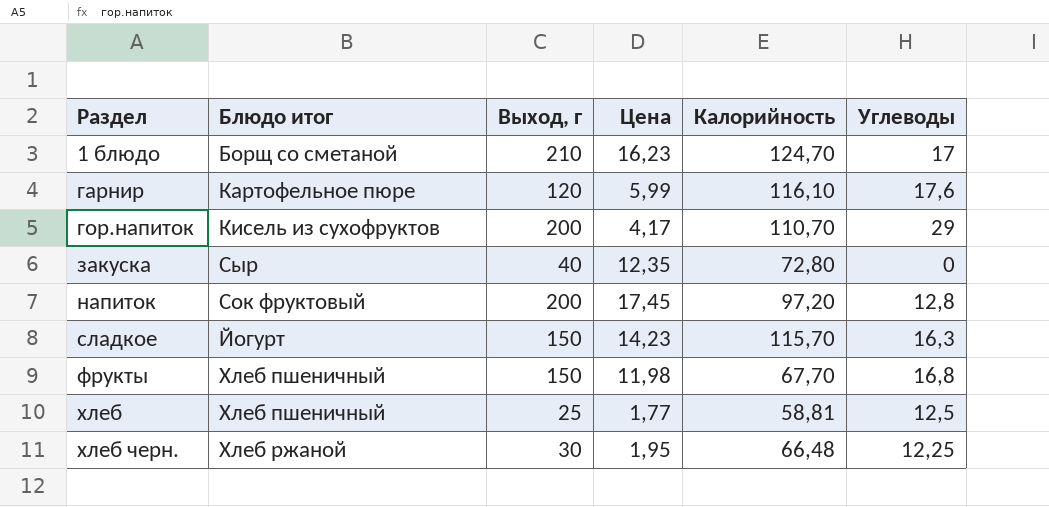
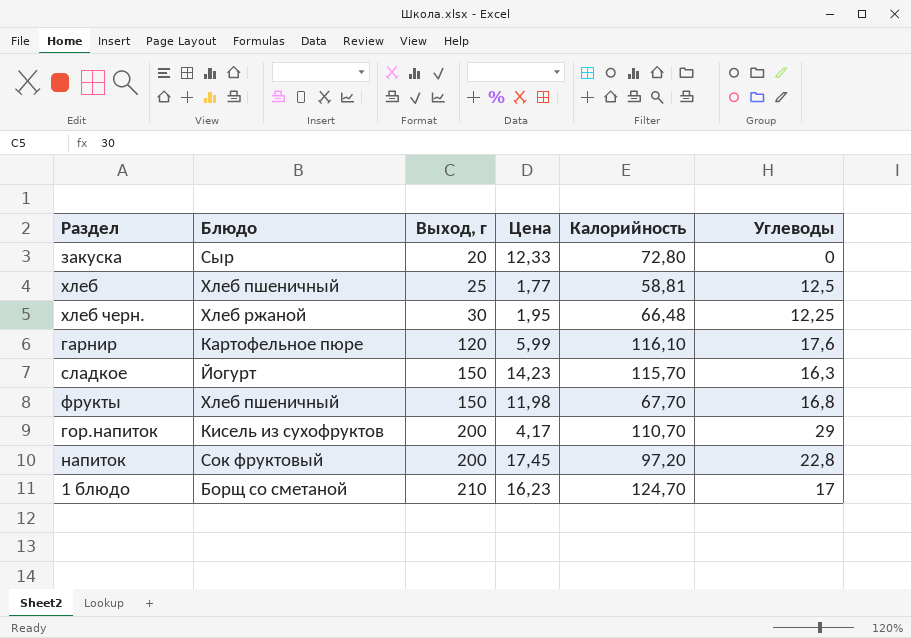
row order: Раздел ascending -> Выход, г ascending
column name: Блюдо итог -> Блюдо
закуска | Выход, г: 40 -> 20
закуска | Цена: 12,35 -> 12,33
напиток | Углеводы: 12,8 -> 22,8

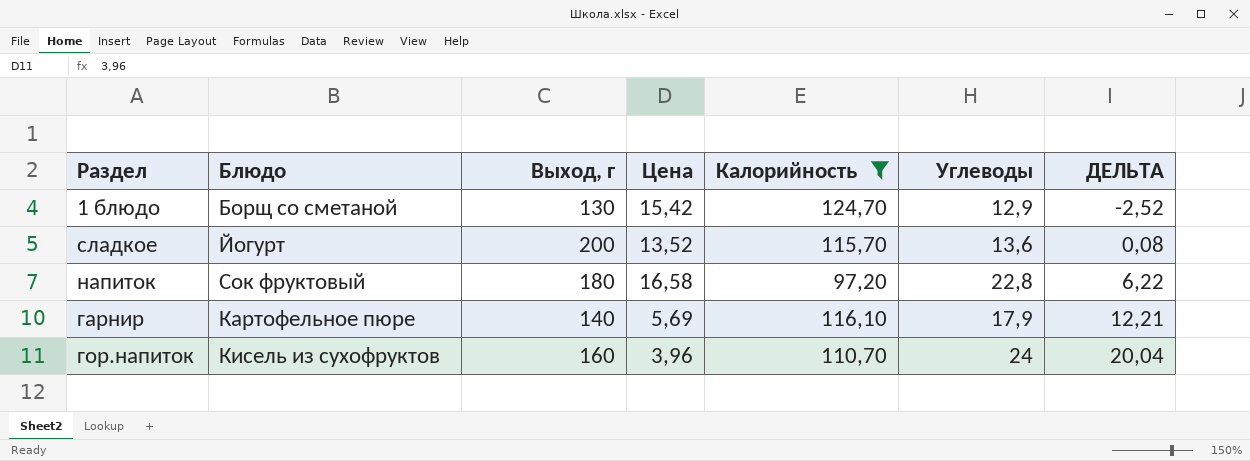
filter: none -> Калорийность >= 97,20
row order: Выход, г ascending -> ДЕЛЬТА ascending
column ДЕЛЬТА | formula: none -> [Углеводы] - [Цена]
1 блюдо | Выход, г: 210 -> 130
1 блюдо | Цена: 16,23 -> 15,42
1 блюдо | Углеводы: 17 -> 12,9
сладкое | Выход, г: 150 -> 200
сладкое | Цена: 14,23 -> 13,52
сладкое | Углеводы: 16,3 -> 13,6
напиток | Выход, г: 200 -> 180
напиток | Цена: 17,45 -> 16,58
гарнир | Выход, г: 120 -> 140
гарнир | Цена: 5,99 -> 5,69
гарнир | Углеводы: 17,6 -> 17,9
гор.напиток | Выход, г: 200 -> 160
гор.напиток | Цена: 4,17 -> 3,96
гор.напиток | Углеводы: 29 -> 24

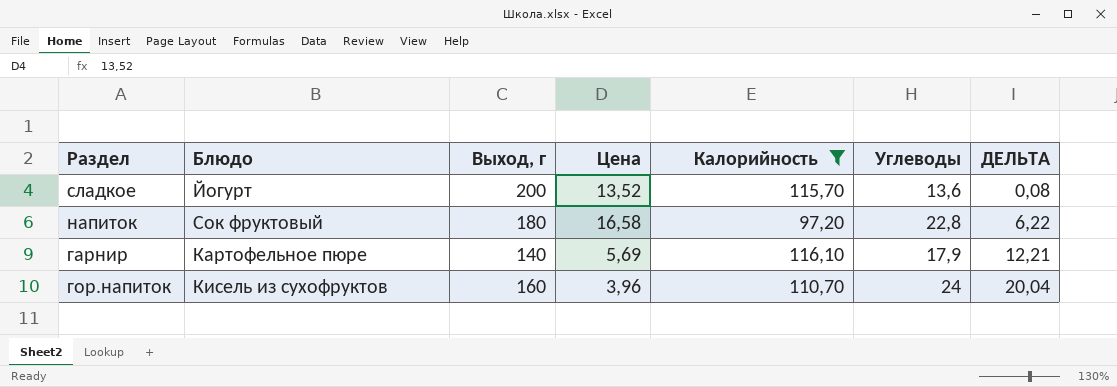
row 1 блюдо: Борщ со сметаной | 130 | 15,42 | 124,70 | 12,9 | -2,52 -> none

